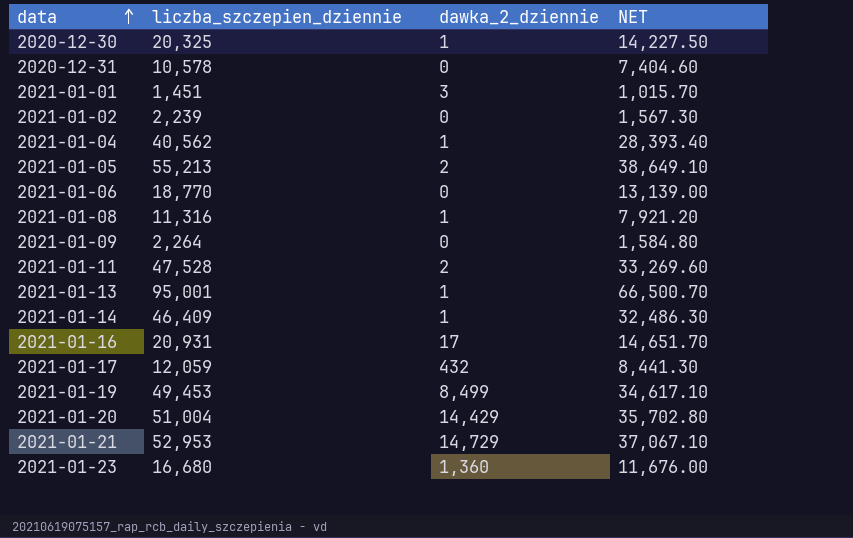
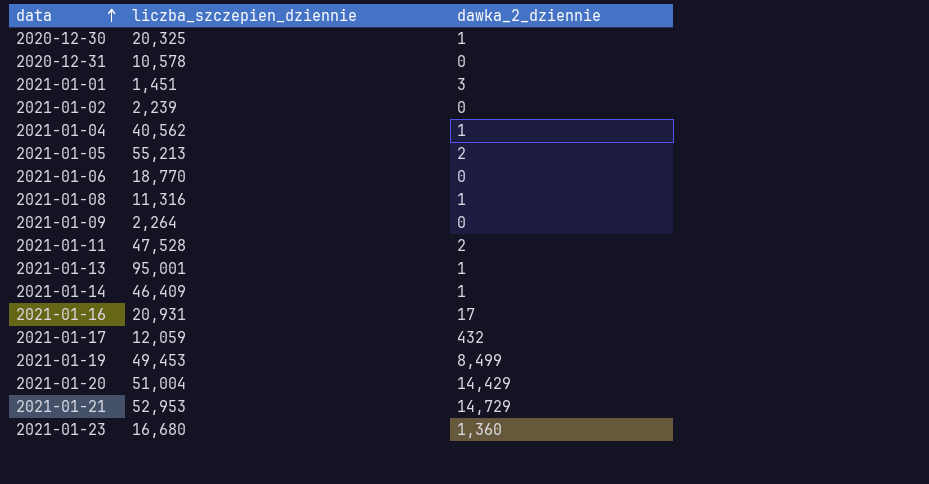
column NET | formula: [liczba_szczepien_dziennie] * 0.7 -> none

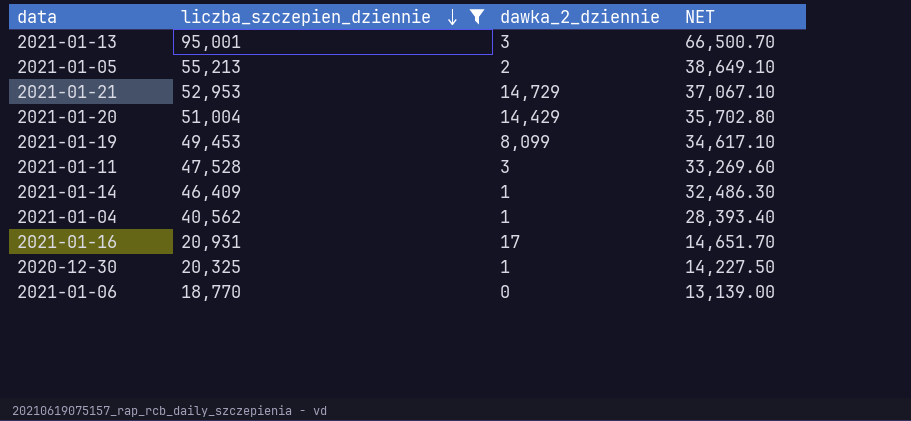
filter: none -> liczba_szczepien_dziennie >= 18,770
row order: data ascending -> liczba_szczepien_dziennie descending
column NET | formula: none -> [liczba_szczepien_dziennie] * 0.7
2021-01-13 | dawka_2_dziennie: 1 -> 3
2021-01-19 | dawka_2_dziennie: 8,499 -> 8,099
2021-01-11 | dawka_2_dziennie: 2 -> 3

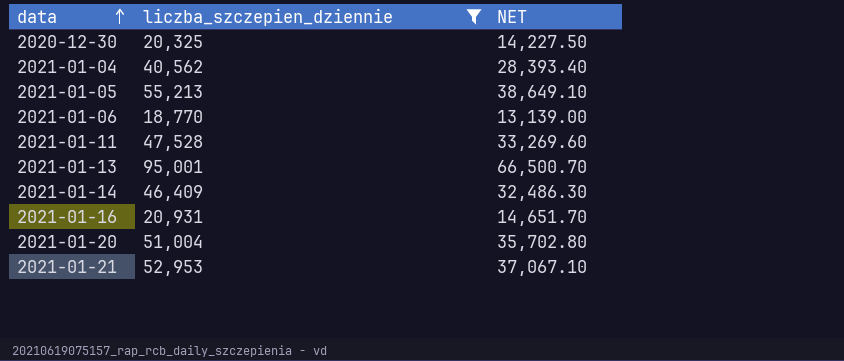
row order: liczba_szczepien_dziennie descending -> data ascending
column dawka_2_dziennie | position: 3 -> none
row 2021-01-19: 49,453 | 8,099 | 34,617.10 -> none

